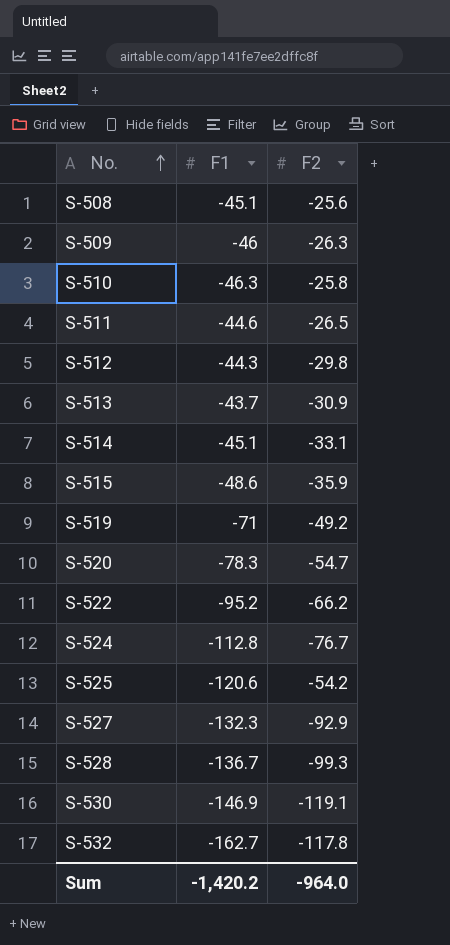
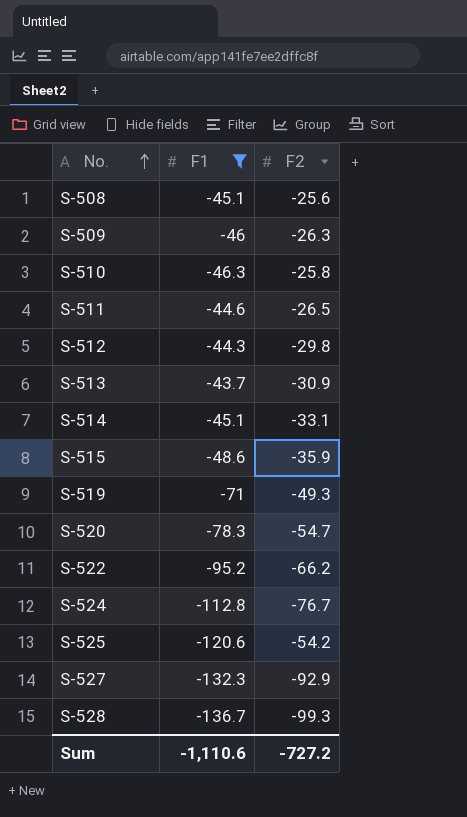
filter: none -> F1 >= -136.7
S-519 | F2: -49.2 -> -49.3
Sum | F1: -1,420.2 -> -1,110.6
Sum | F2: -964.0 -> -727.2

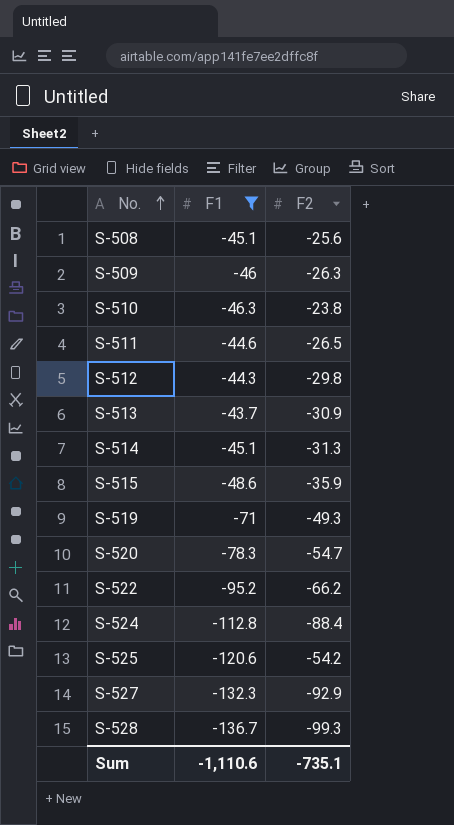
S-510 | F2: -25.8 -> -23.8
S-514 | F2: -33.1 -> -31.3
S-524 | F2: -76.7 -> -88.4
Sum | F2: -727.2 -> -735.1

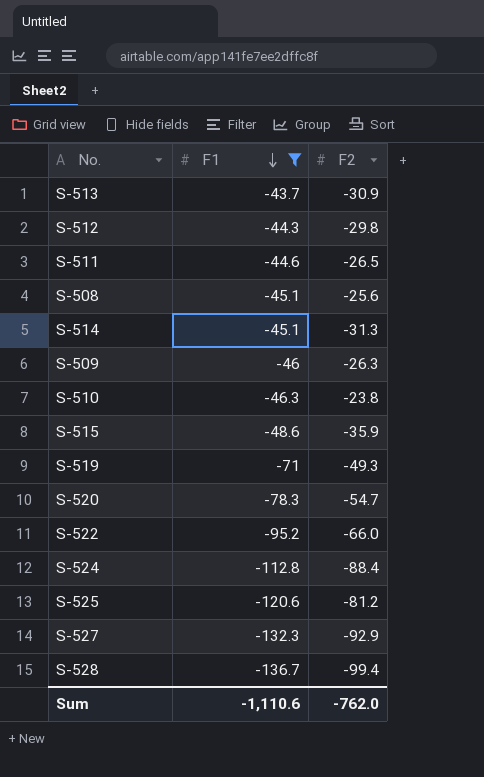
row order: No. ascending -> F1 descending
S-522 | F2: -66.2 -> -66.0
S-525 | F2: -54.2 -> -81.2
S-528 | F2: -99.3 -> -99.4
Sum | F2: -735.1 -> -762.0

